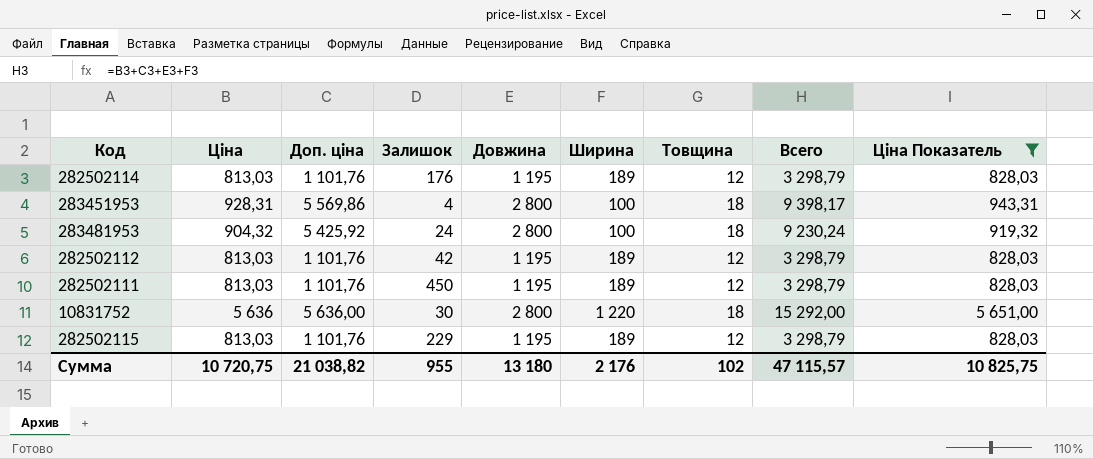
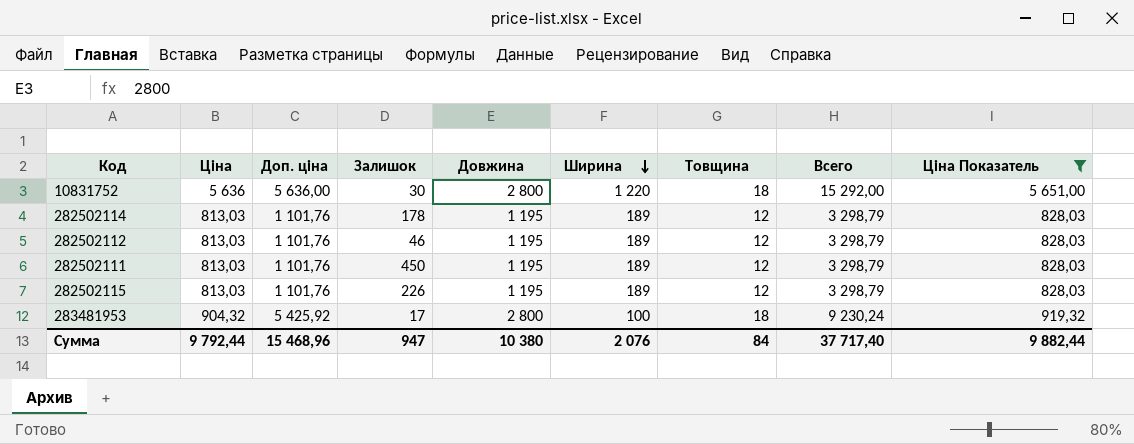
row order: none -> Ширина descending
row 283451953: 928,31 | 5 569,86 | 4 | 2 800 | 100 | 18 | 9 398,17 | 943,31 -> none
282502114 | Залишок: 176 -> 178
282502112 | Залишок: 42 -> 46
282502115 | Залишок: 229 -> 226
283481953 | Залишок: 24 -> 17
Сумма | Ціна: 10 720,75 -> 9 792,44
Сумма | Доп. ціна: 21 038,82 -> 15 468,96
Сумма | Залишок: 955 -> 947
Сумма | Довжина: 13 180 -> 10 380
Сумма | Ширина: 2 176 -> 2 076
Сумма | Товщина: 102 -> 84
Сумма | Всего: 47 115,57 -> 37 717,40
Сумма | Ціна Показатель: 10 825,75 -> 9 882,44

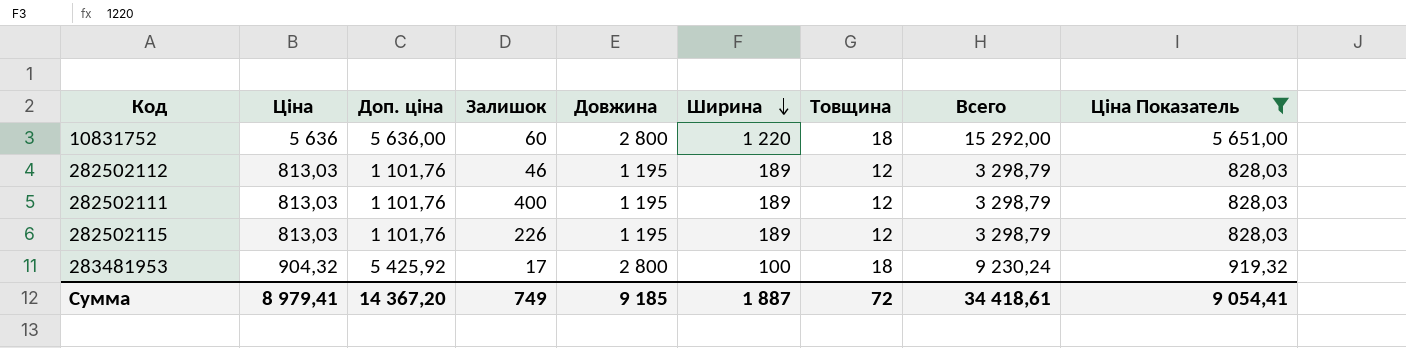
row 282502114: 813,03 | 1 101,76 | 178 | 1 195 | 189 | 12 | 3 298,79 | 828,03 -> none
10831752 | Залишок: 30 -> 60
282502111 | Залишок: 450 -> 400
Сумма | Ціна: 9 792,44 -> 8 979,41
Сумма | Доп. ціна: 15 468,96 -> 14 367,20
Сумма | Залишок: 947 -> 749
Сумма | Довжина: 10 380 -> 9 185
Сумма | Ширина: 2 076 -> 1 887
Сумма | Товщина: 84 -> 72
Сумма | Всего: 37 717,40 -> 34 418,61
Сумма | Ціна Показатель: 9 882,44 -> 9 054,41

